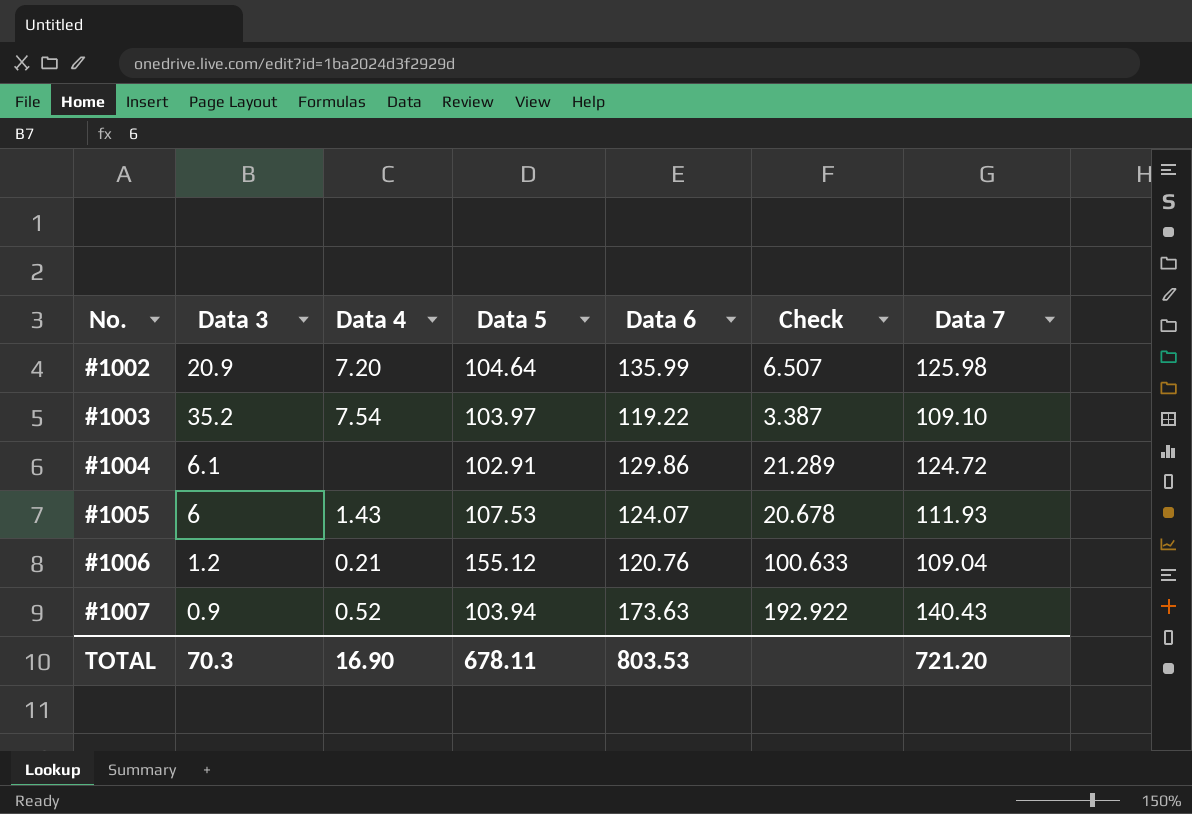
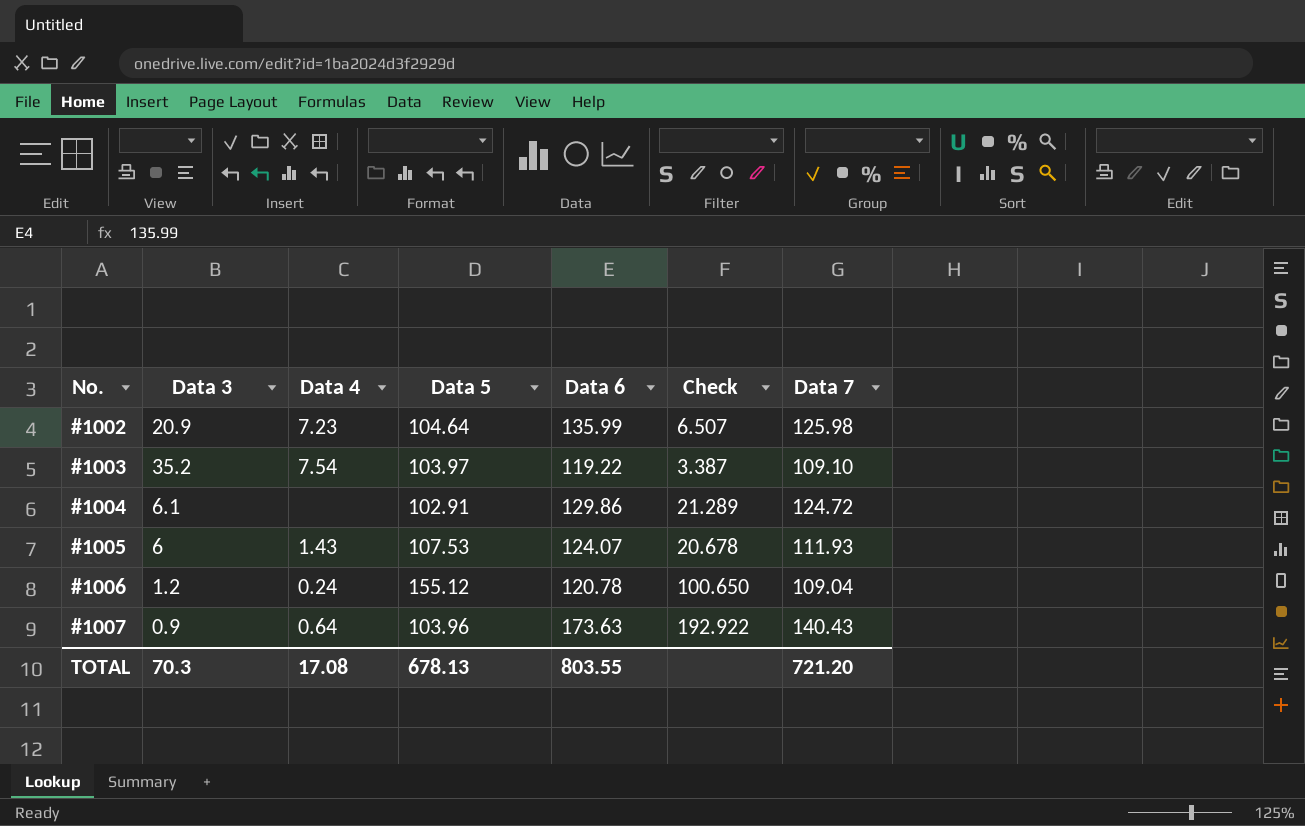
#1002 | Data 4: 7.20 -> 7.23
#1006 | Data 4: 0.21 -> 0.24
#1006 | Data 6: 120.76 -> 120.78
#1006 | Check: 100.633 -> 100.650
#1007 | Data 4: 0.52 -> 0.64
#1007 | Data 5: 103.94 -> 103.96
TOTAL | Data 4: 16.90 -> 17.08
TOTAL | Data 5: 678.11 -> 678.13
TOTAL | Data 6: 803.53 -> 803.55

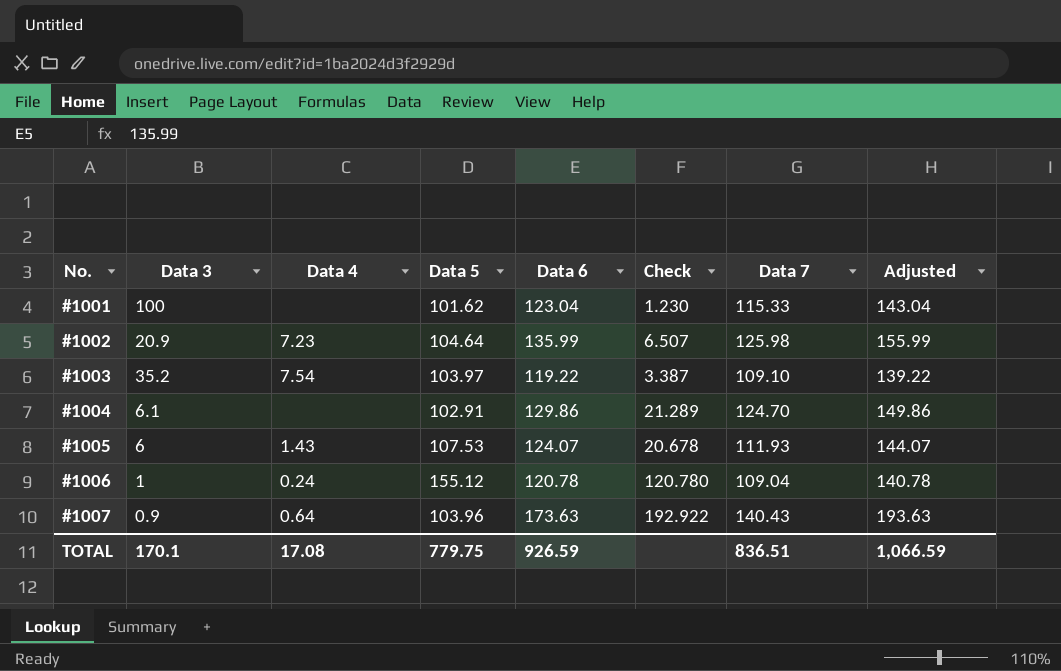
column Adjusted | formula: none -> [Data 6] + 20
row #1001: none -> 100 | none | 101.62 | 123.04 | 1.230 | 115.33 | 143.04
#1004 | Data 7: 124.72 -> 124.70
#1006 | Data 3: 1.2 -> 1
#1006 | Check: 100.650 -> 120.780
TOTAL | Data 3: 70.3 -> 170.1
TOTAL | Data 5: 678.13 -> 779.75
TOTAL | Data 6: 803.55 -> 926.59
TOTAL | Data 7: 721.20 -> 836.51

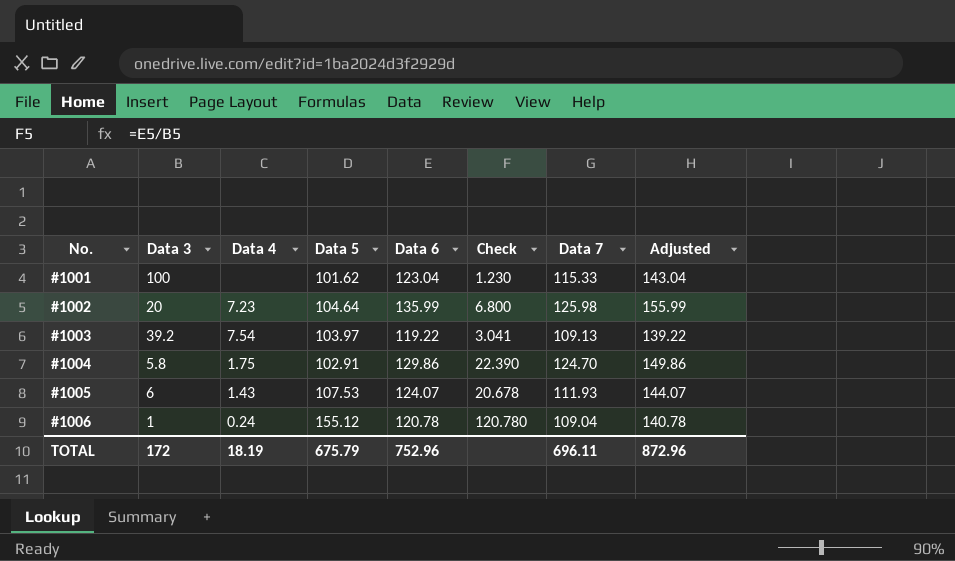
row #1007: 0.9 | 0.64 | 103.96 | 173.63 | 192.922 | 140.43 | 193.63 -> none
#1002 | Data 3: 20.9 -> 20
#1002 | Check: 6.507 -> 6.800
#1003 | Data 3: 35.2 -> 39.2
#1003 | Check: 3.387 -> 3.041
#1003 | Data 7: 109.10 -> 109.13
#1004 | Data 3: 6.1 -> 5.8
#1004 | Data 4: none -> 1.75
#1004 | Check: 21.289 -> 22.390
TOTAL | Data 3: 170.1 -> 172
TOTAL | Data 4: 17.08 -> 18.19
TOTAL | Data 5: 779.75 -> 675.79
TOTAL | Data 6: 926.59 -> 752.96
TOTAL | Data 7: 836.51 -> 696.11
TOTAL | Adjusted: 1,066.59 -> 872.96

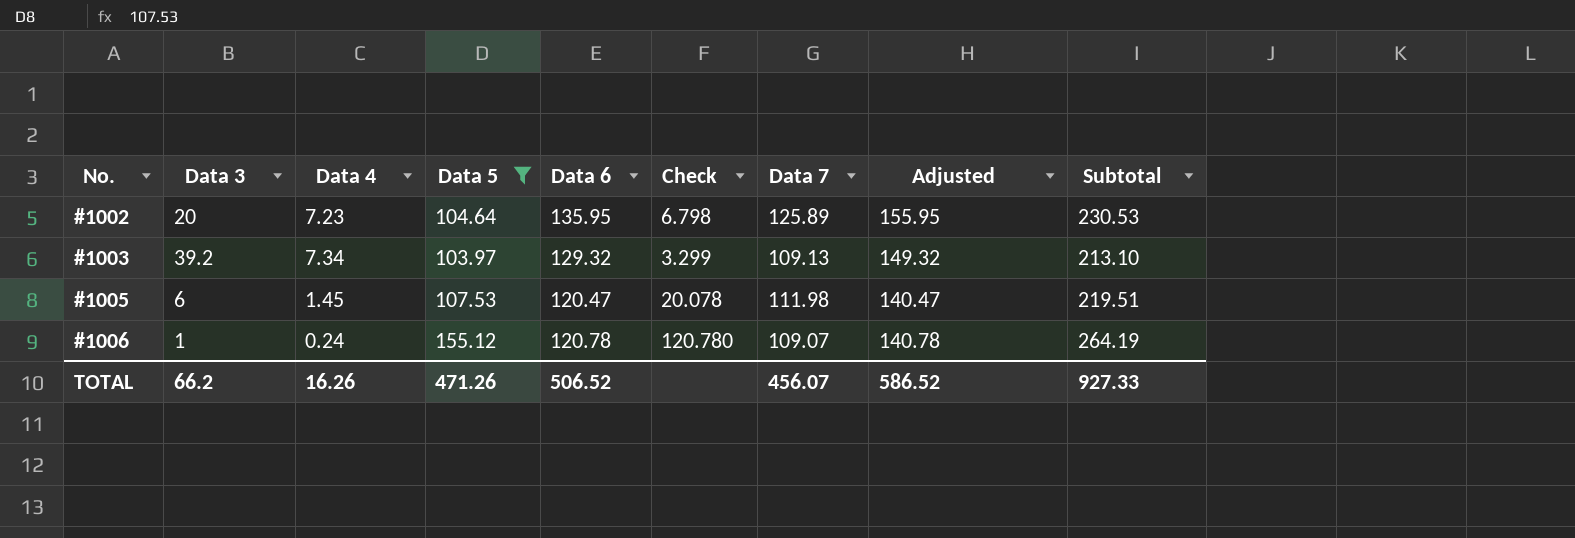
filter: none -> Data 5 >= 103.97
column Subtotal | formula: none -> [Data 5] + [Data 7]
#1002 | Data 6: 135.99 -> 135.95
#1002 | Check: 6.800 -> 6.798
#1002 | Data 7: 125.98 -> 125.89
#1002 | Adjusted: 155.99 -> 155.95
#1003 | Data 4: 7.54 -> 7.34
#1003 | Data 6: 119.22 -> 129.32
#1003 | Check: 3.041 -> 3.299
#1003 | Adjusted: 139.22 -> 149.32
#1005 | Data 4: 1.43 -> 1.45
#1005 | Data 6: 124.07 -> 120.47
#1005 | Check: 20.678 -> 20.078
#1005 | Data 7: 111.93 -> 111.98
#1005 | Adjusted: 144.07 -> 140.47
#1006 | Data 7: 109.04 -> 109.07
TOTAL | Data 3: 172 -> 66.2
TOTAL | Data 4: 18.19 -> 16.26
TOTAL | Data 5: 675.79 -> 471.26
TOTAL | Data 6: 752.96 -> 506.52
TOTAL | Data 7: 696.11 -> 456.07
TOTAL | Adjusted: 872.96 -> 586.52

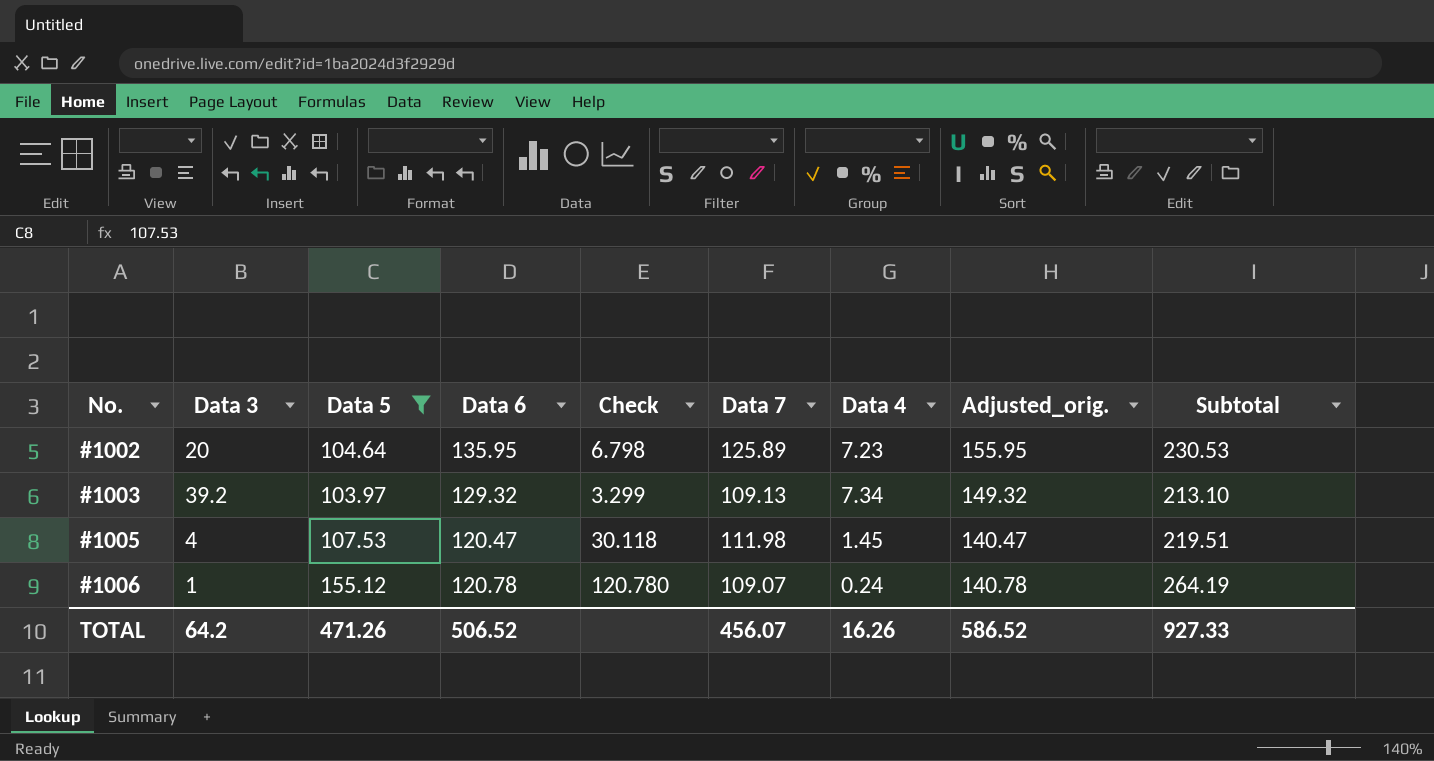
column Data 4 | position: 3 -> 7
column name: Adjusted -> Adjusted_orig.
#1005 | Data 3: 6 -> 4
#1005 | Check: 20.078 -> 30.118
TOTAL | Data 3: 66.2 -> 64.2

